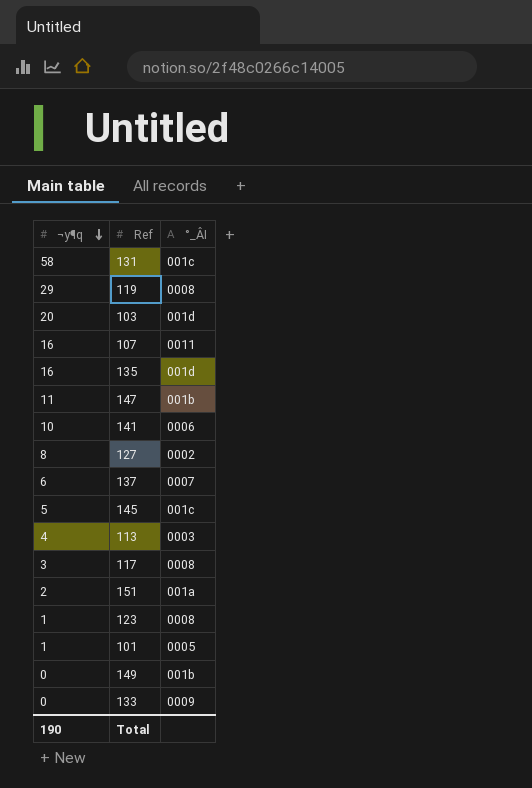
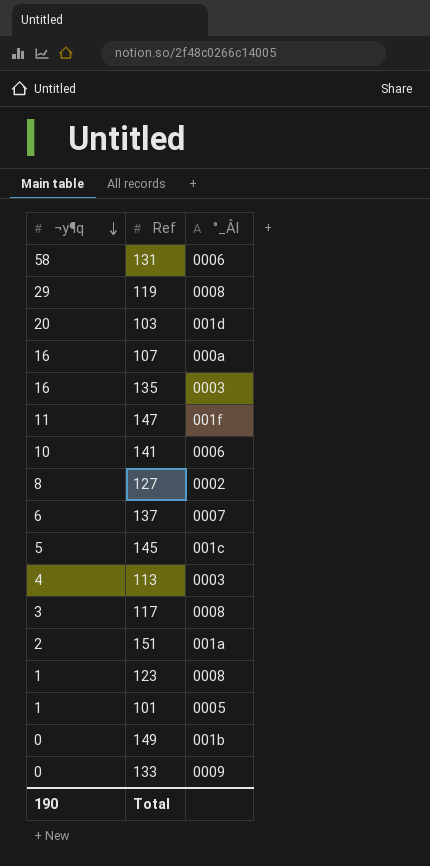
131 | °_ÂI: 001c -> 0006
107 | °_ÂI: 0011 -> 000a
135 | °_ÂI: 001d -> 0003
147 | °_ÂI: 001b -> 001f

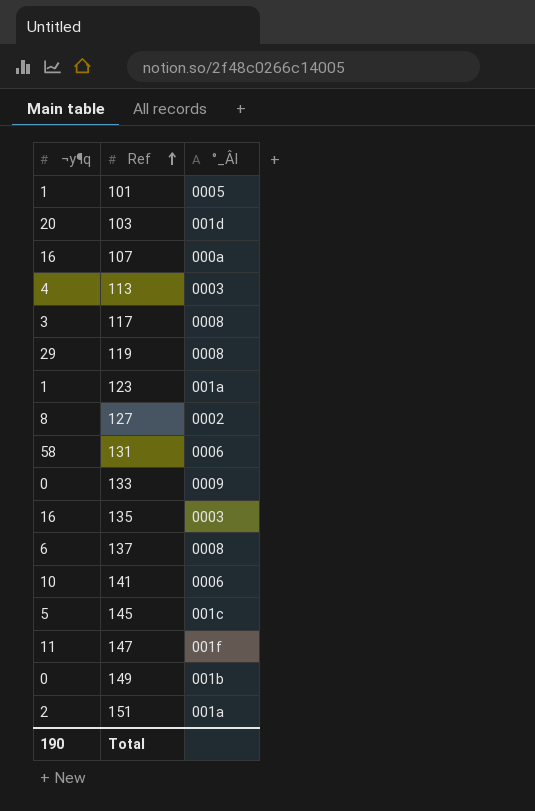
row order: ¬y¶q descending -> Ref ascending
123 | °_ÂI: 0008 -> 001a
137 | °_ÂI: 0007 -> 0008

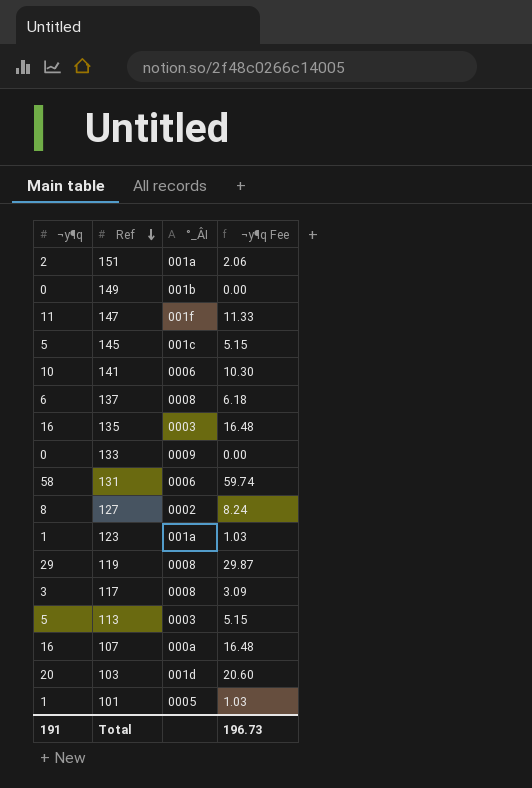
row order: Ref ascending -> Ref descending
column ¬y¶q Fee | formula: none -> [¬y¶q] * 1.03
113 | ¬y¶q: 4 -> 5
Total | ¬y¶q: 190 -> 191

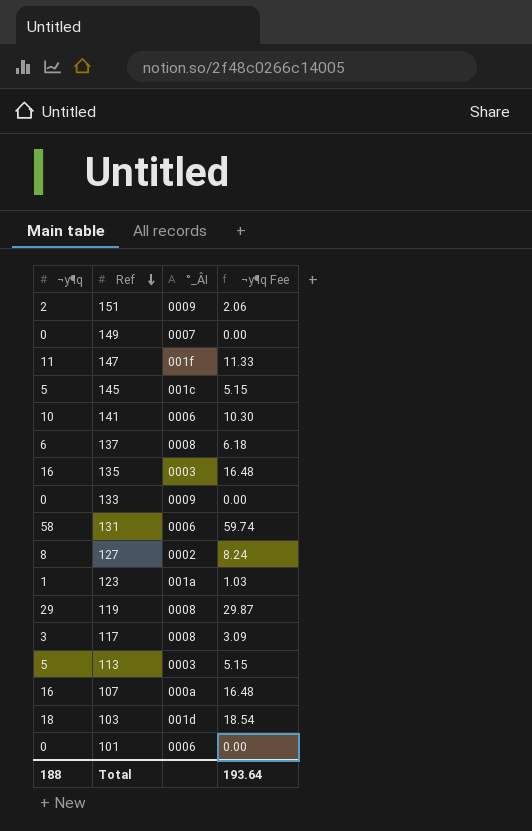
151 | °_ÂI: 001a -> 0009
149 | °_ÂI: 001b -> 0007
103 | ¬y¶q: 20 -> 18
103 | ¬y¶q Fee: 20.60 -> 18.54
101 | ¬y¶q: 1 -> 0
101 | °_ÂI: 0005 -> 0006
101 | ¬y¶q Fee: 1.03 -> 0.00
Total | ¬y¶q: 191 -> 188
Total | ¬y¶q Fee: 196.73 -> 193.64

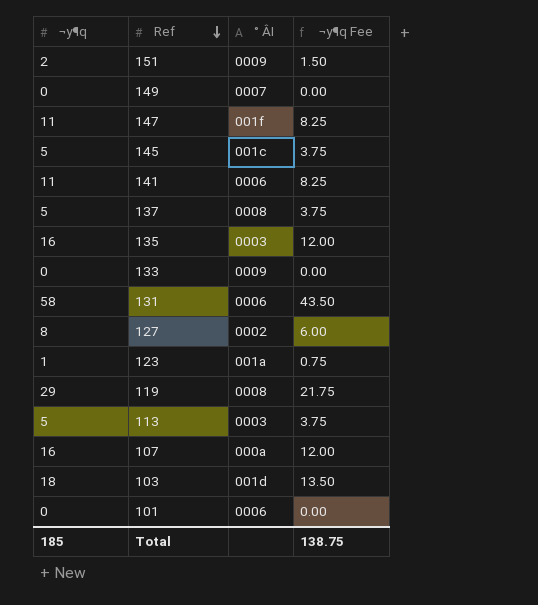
column name: °_ÂI -> ° ÂI
column ¬y¶q Fee | formula: [¬y¶q] * 1.03 -> [¬y¶q] * 0.75
row 117: 3 | 0008 | 3.09 -> none
141 | ¬y¶q: 10 -> 11
137 | ¬y¶q: 6 -> 5
Total | ¬y¶q: 188 -> 185
Total | ¬y¶q Fee: 193.64 -> 138.75

